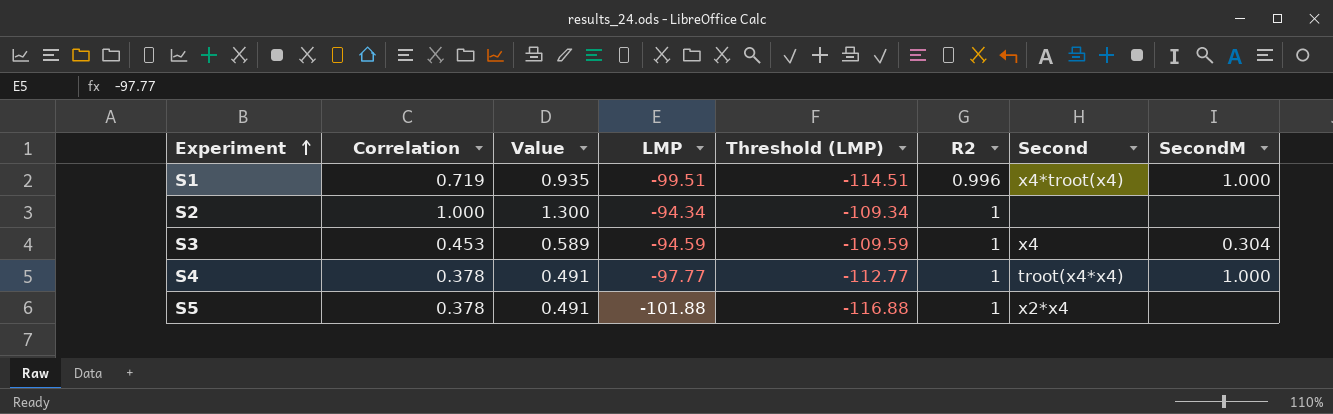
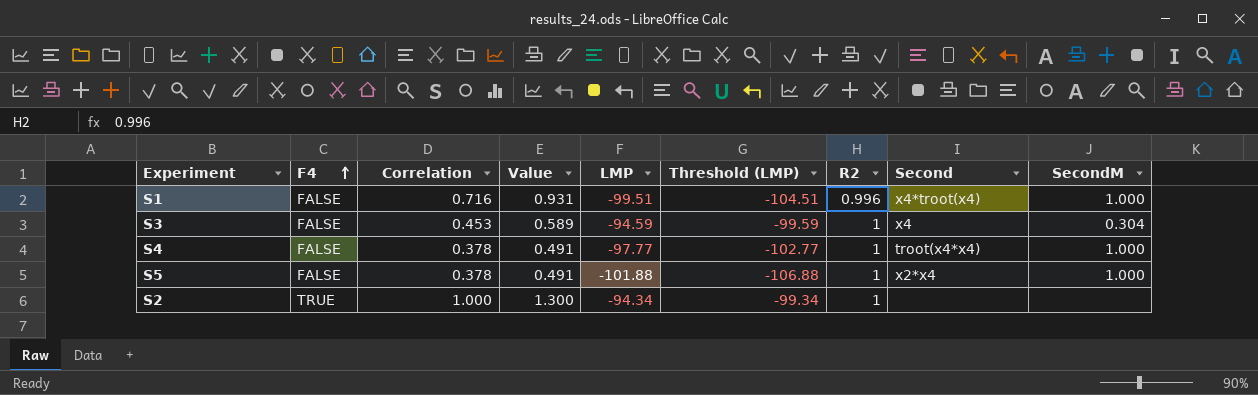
row order: Experiment ascending -> F4 ascending
column F4 | position: none -> 2
column Threshold (LMP) | formula: [LMP] - 15 -> [LMP] - 5
S1 | Correlation: 0.719 -> 0.716
S1 | Value: 0.935 -> 0.931
S5 | SecondM: none -> 1.000

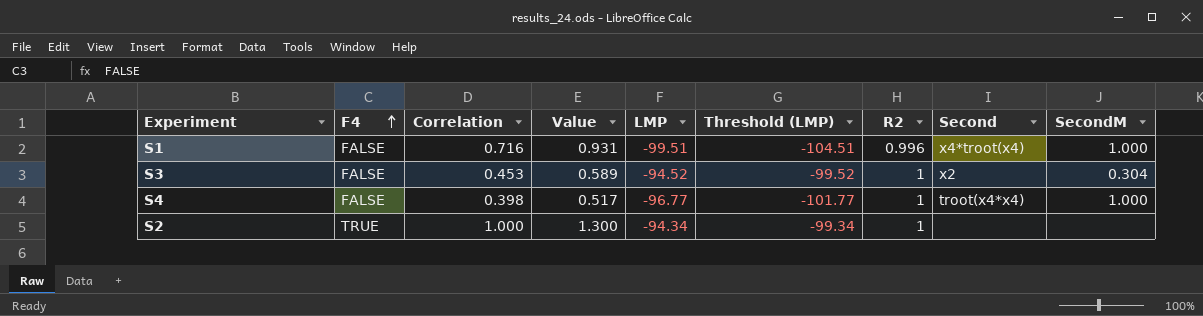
row S5: FALSE | 0.378 | 0.491 | -101.88 | -106.88 | 1 | x2*x4 | 1.000 -> none
S3 | LMP: -94.59 -> -94.52
S3 | Threshold (LMP): -99.59 -> -99.52
S3 | Second: x4 -> x2
S4 | Correlation: 0.378 -> 0.398
S4 | Value: 0.491 -> 0.517
S4 | LMP: -97.77 -> -96.77
S4 | Threshold (LMP): -102.77 -> -101.77

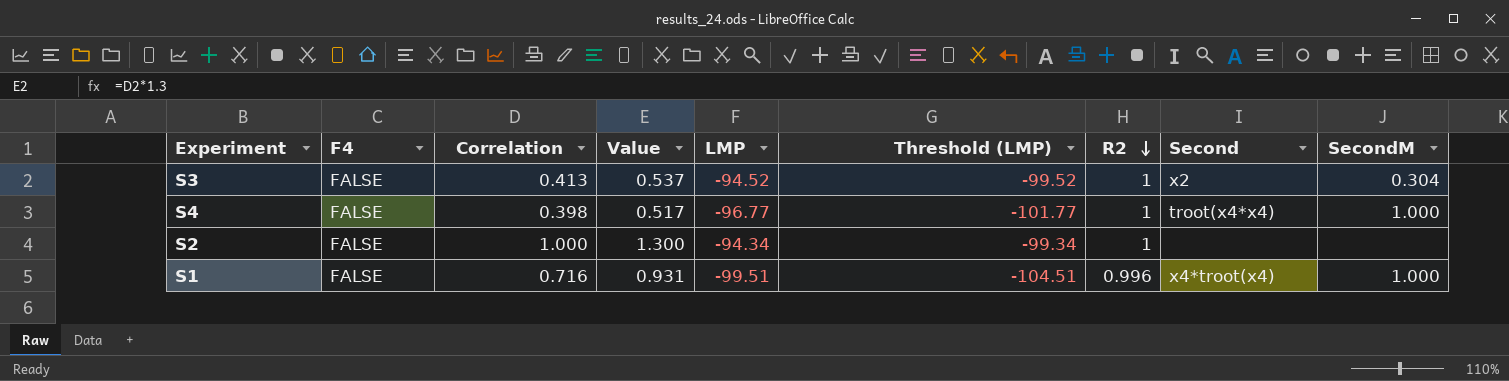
row order: F4 ascending -> R2 descending
S3 | Correlation: 0.453 -> 0.413
S3 | Value: 0.589 -> 0.537
S2 | F4: TRUE -> FALSE

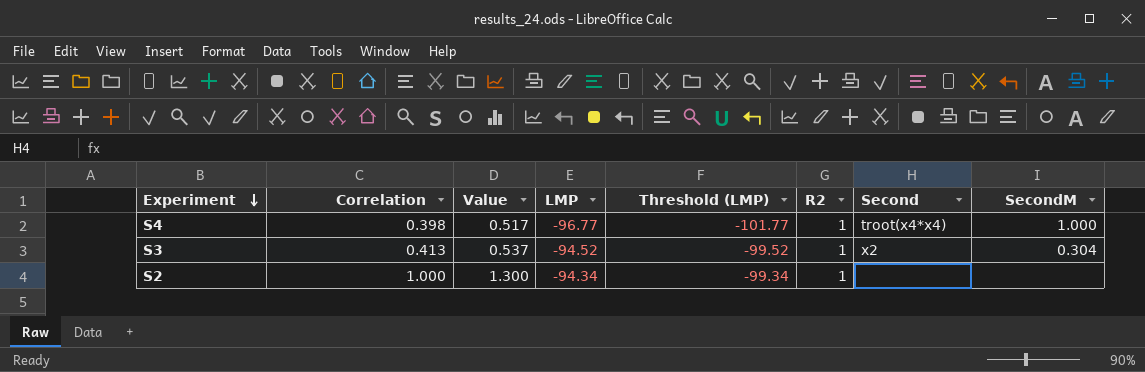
row order: R2 descending -> Experiment descending
column F4 | position: 2 -> none
row S1: FALSE | 0.716 | 0.931 | -99.51 | -104.51 | 0.996 | x4*troot(x4) | 1.000 -> none

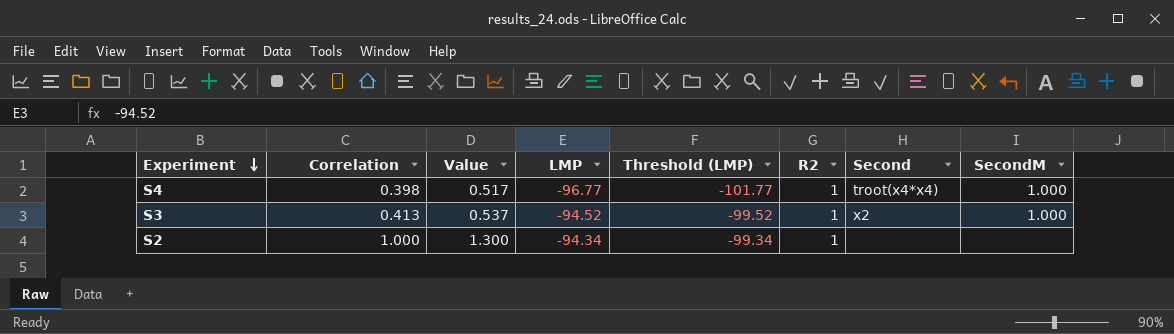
S3 | SecondM: 0.304 -> 1.000

